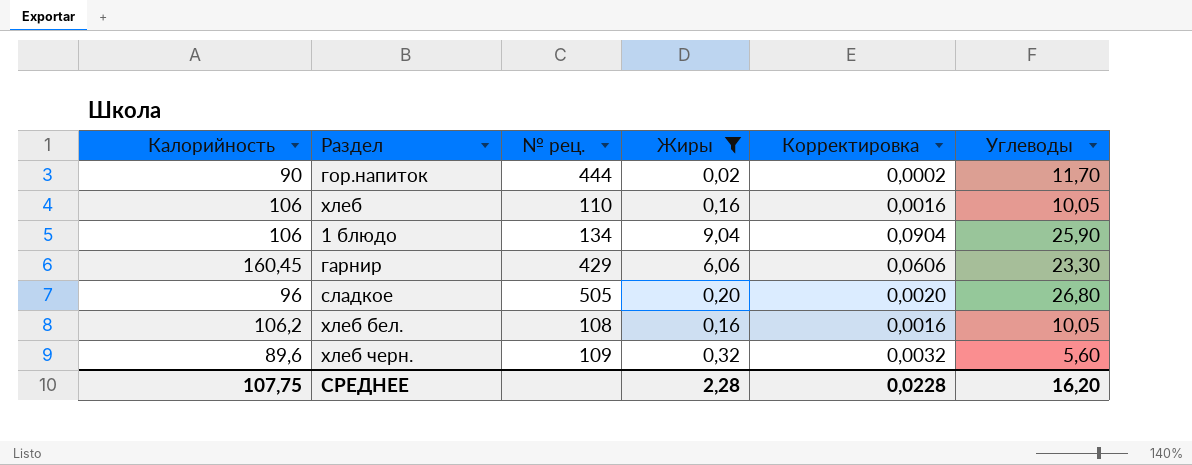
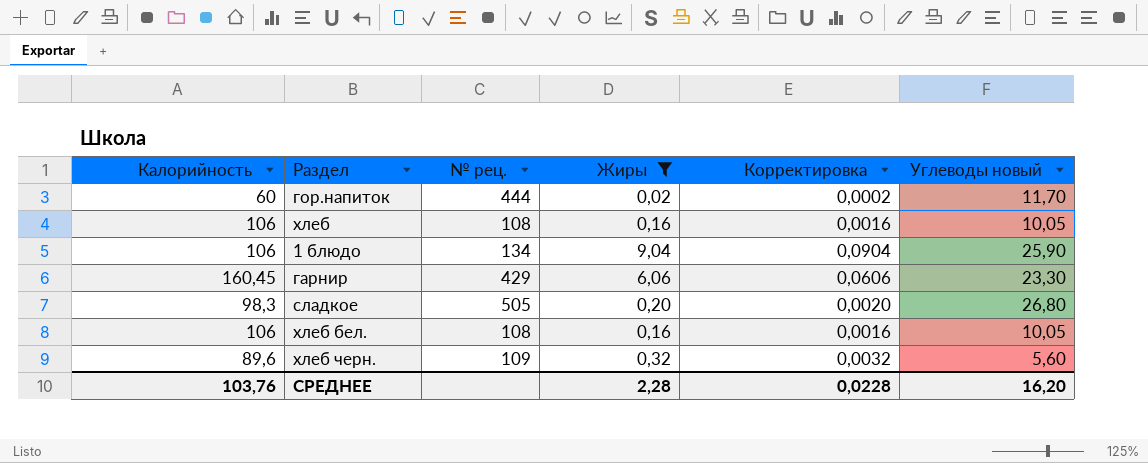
column name: Углеводы -> Углеводы новый
гор.напиток | Калорийность: 90 -> 60
хлеб | № рец.: 110 -> 108
сладкое | Калорийность: 96 -> 98,3
хлеб бел. | Калорийность: 106,2 -> 106
СРЕДНЕЕ | Калорийность: 107,75 -> 103,76

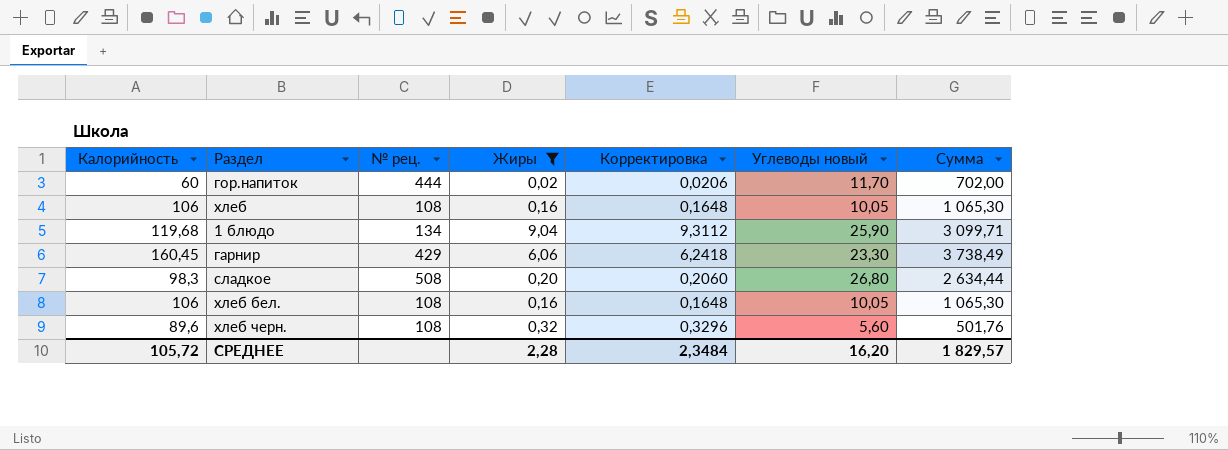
column Корректировка | formula: [Жиры] * 0,01 -> [Жиры] * 1,03
column Сумма | formula: none -> [Калорийность] * [Углеводы новый]
1 блюдо | Калорийность: 106 -> 119,68
сладкое | № рец.: 505 -> 508
хлеб черн. | № рец.: 109 -> 108
СРЕДНЕЕ | Калорийность: 103,76 -> 105,72
СРЕДНЕЕ | Корректировка: 0,0228 -> 2,3484

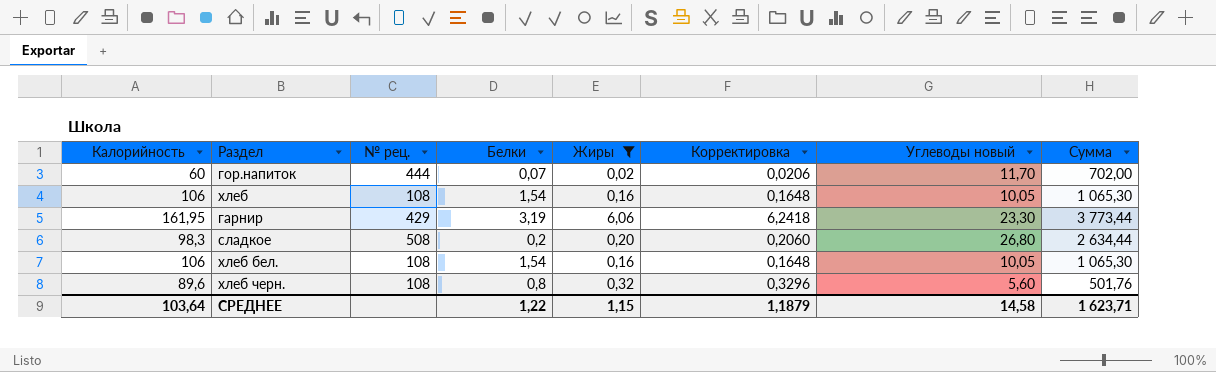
column Белки | position: none -> 4
row 1 блюдо: 119,68 | 134 | 9,04 | 9,3112 | 25,90 | 3 099,71 -> none
гарнир | Калорийность: 160,45 -> 161,95
гарнир | Сумма: 3 738,49 -> 3 773,44
СРЕДНЕЕ | Калорийность: 105,72 -> 103,64
СРЕДНЕЕ | Жиры: 2,28 -> 1,15
СРЕДНЕЕ | Корректировка: 2,3484 -> 1,1879
СРЕДНЕЕ | Углеводы новый: 16,20 -> 14,58
СРЕДНЕЕ | Сумма: 1 829,57 -> 1 623,71

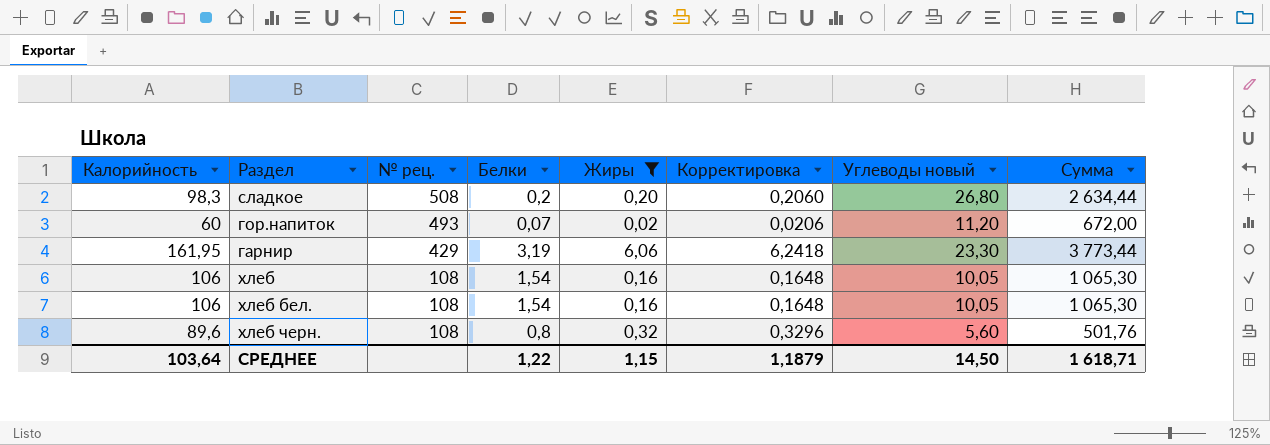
row order: none -> № рец. descending
гор.напиток | № рец.: 444 -> 493
гор.напиток | Углеводы новый: 11,70 -> 11,20
гор.напиток | Сумма: 702,00 -> 672,00
СРЕДНЕЕ | Углеводы новый: 14,58 -> 14,50
СРЕДНЕЕ | Сумма: 1 623,71 -> 1 618,71

